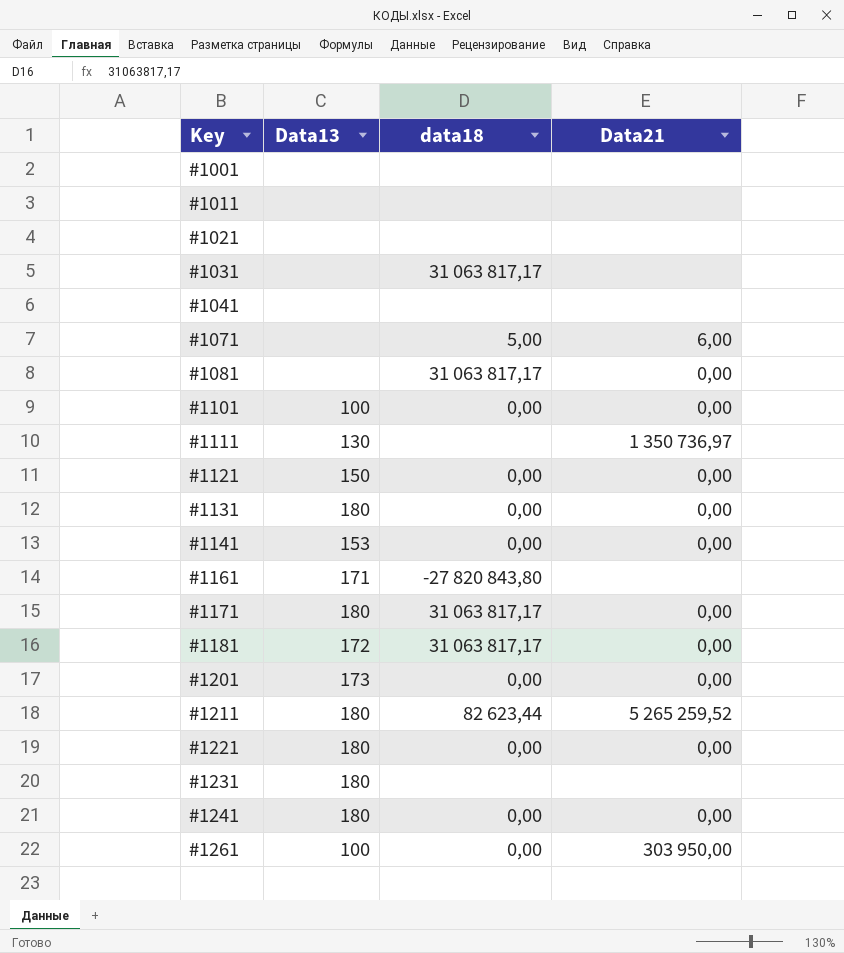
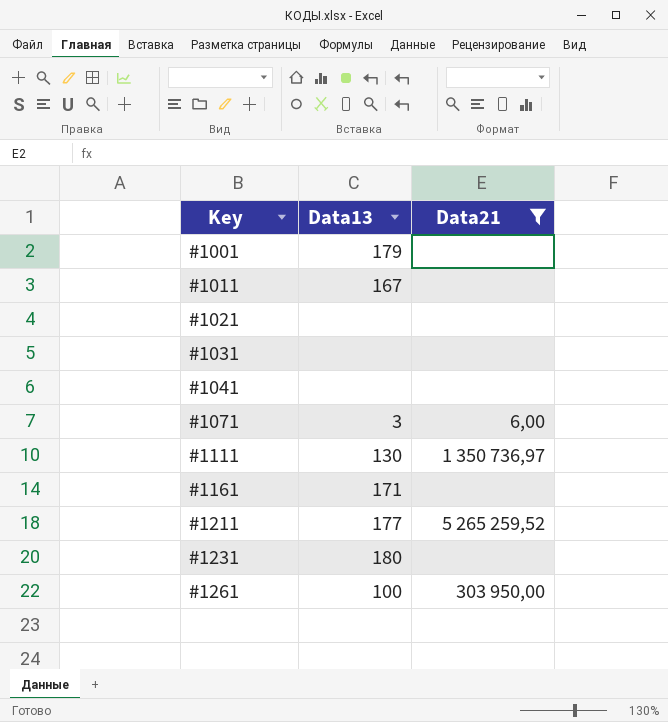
filter: none -> Data21 != 0,00
column data18 | position: 3 -> none
#1001 | Data13: none -> 179
#1011 | Data13: none -> 167
#1071 | Data13: none -> 3
#1211 | Data13: 180 -> 177

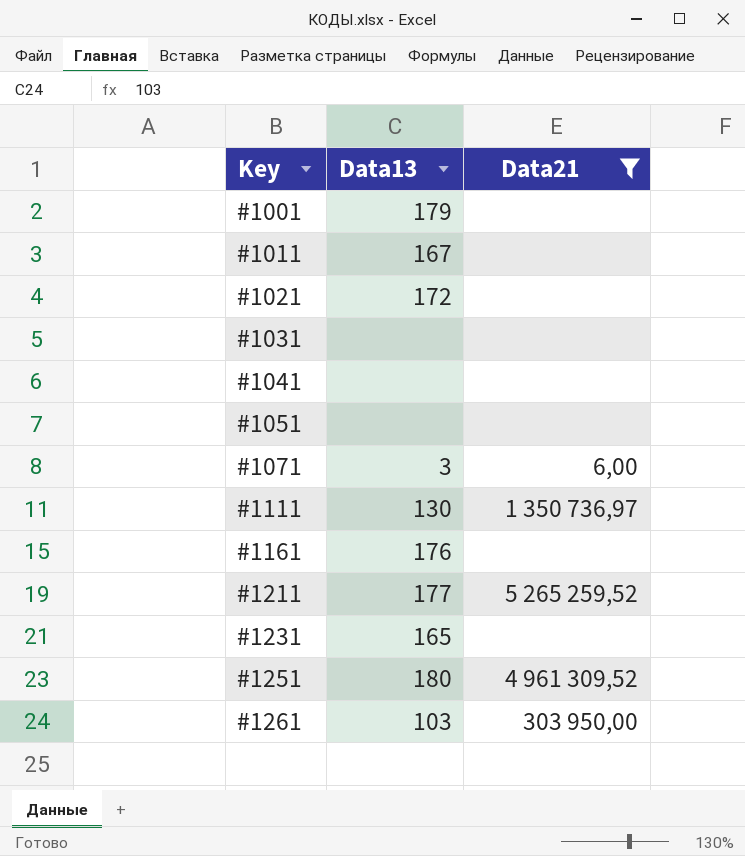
#1021 | Data13: none -> 172
row #1051: none -> none | none
#1161 | Data13: 171 -> 176
#1231 | Data13: 180 -> 165
row #1251: none -> 180 | 4 961 309,52
#1261 | Data13: 100 -> 103

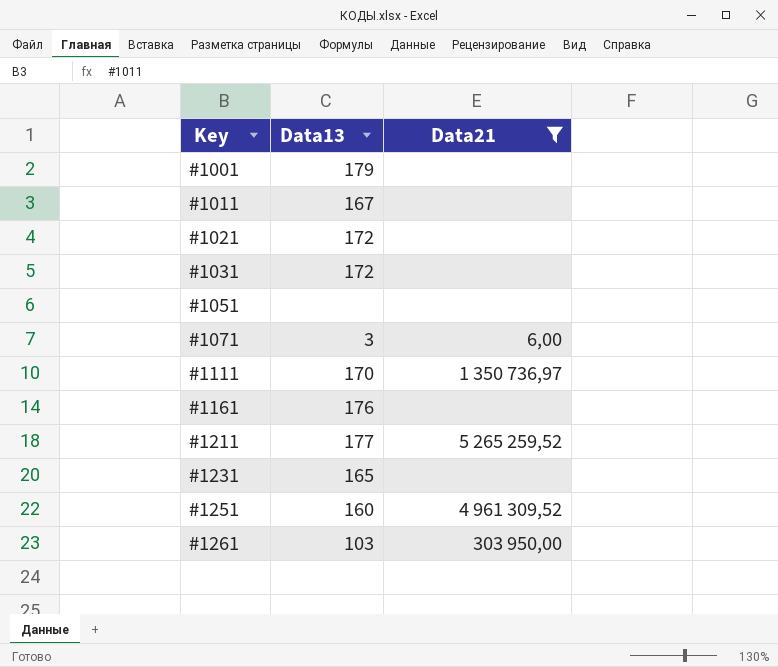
row #1041: none | none -> none
#1031 | Data13: none -> 172
#1111 | Data13: 130 -> 170
#1251 | Data13: 180 -> 160

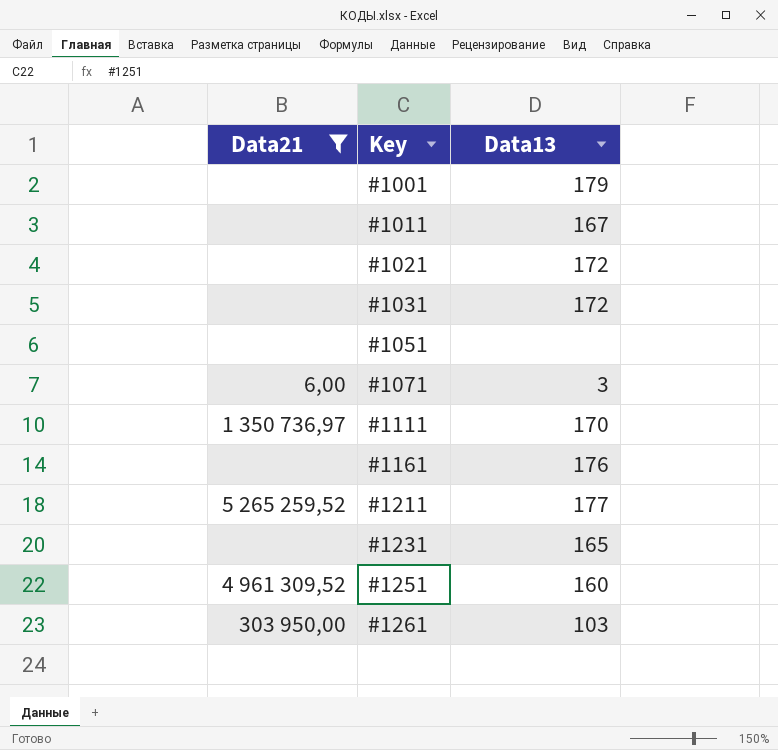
column Data21 | position: 3 -> 1

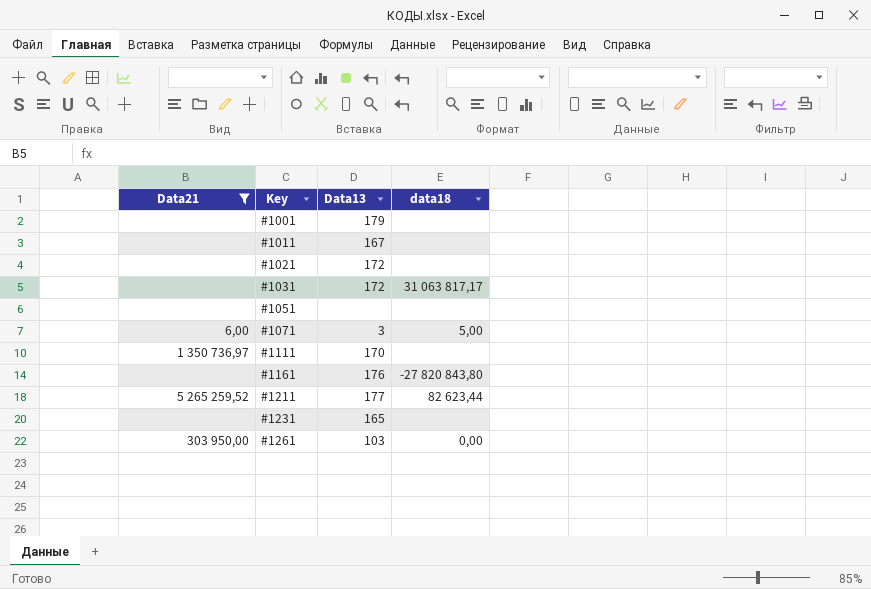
column data18 | position: none -> 4
row #1251: 4 961 309,52 | 160 -> none

